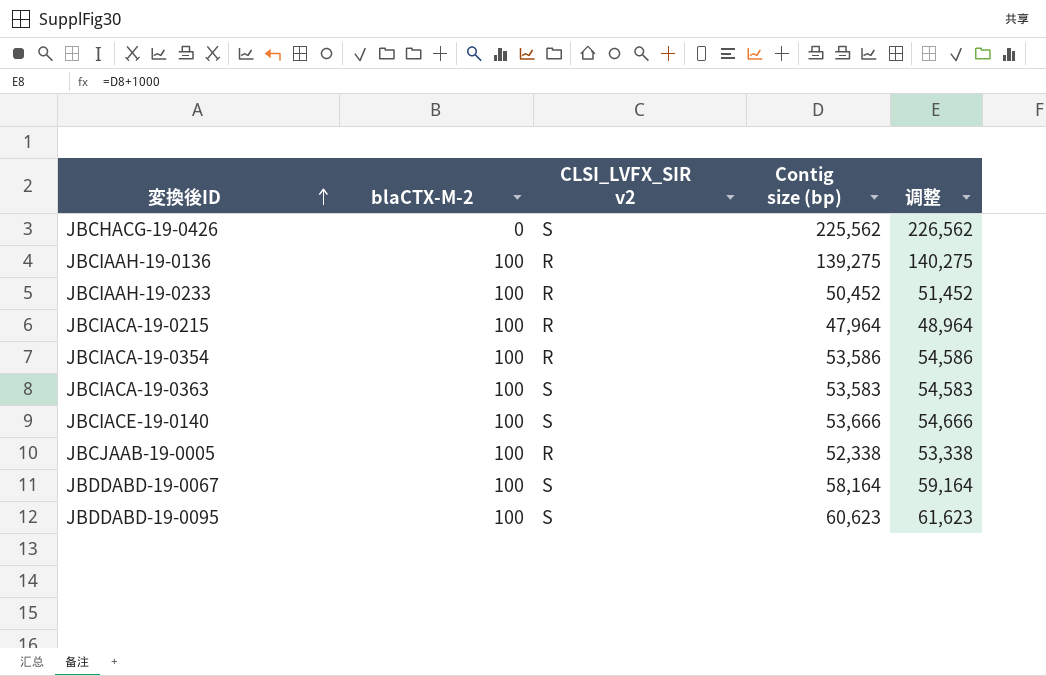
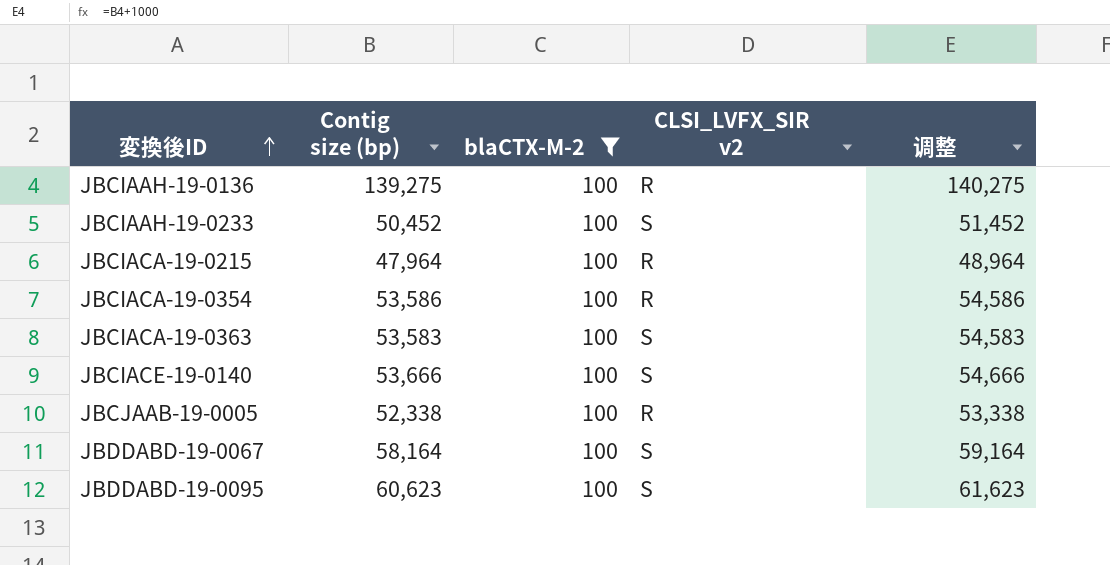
filter: none -> blaCTX-M-2 = 100
column Contig size (bp) | position: 4 -> 2
JBCIAAH-19-0233 | CLSI_LVFX_SIR v2: R -> S

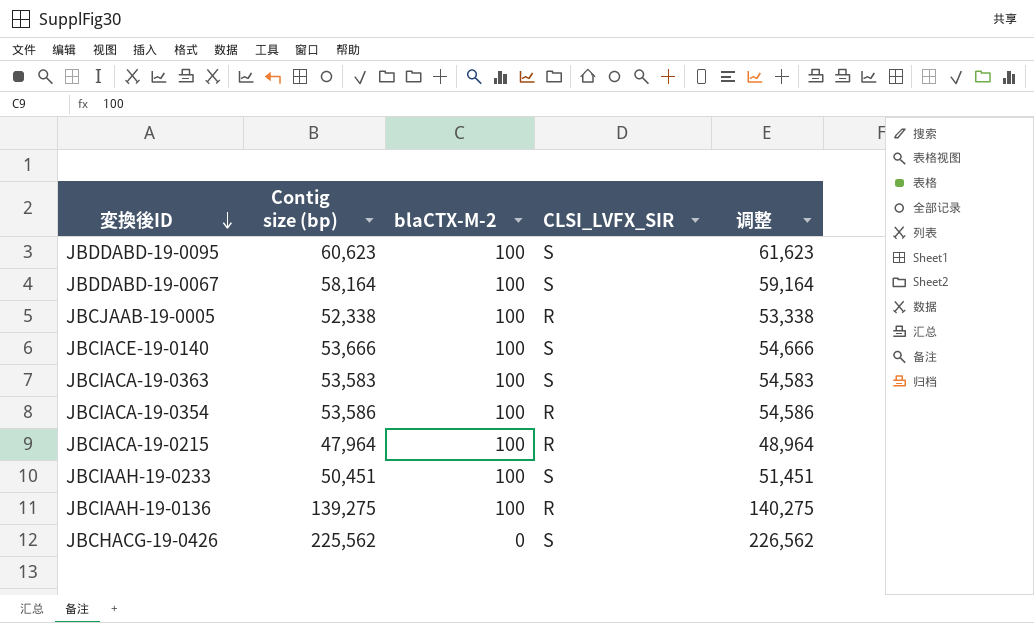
filter: blaCTX-M-2 = 100 -> none
row order: 変換後ID ascending -> 変換後ID descending
column name: CLSI_LVFX_SIR v2 -> CLSI_LVFX_SIR
JBCIAAH-19-0233 | Contig size (bp): 50,452 -> 50,451
JBCIAAH-19-0233 | 调整: 51,452 -> 51,451

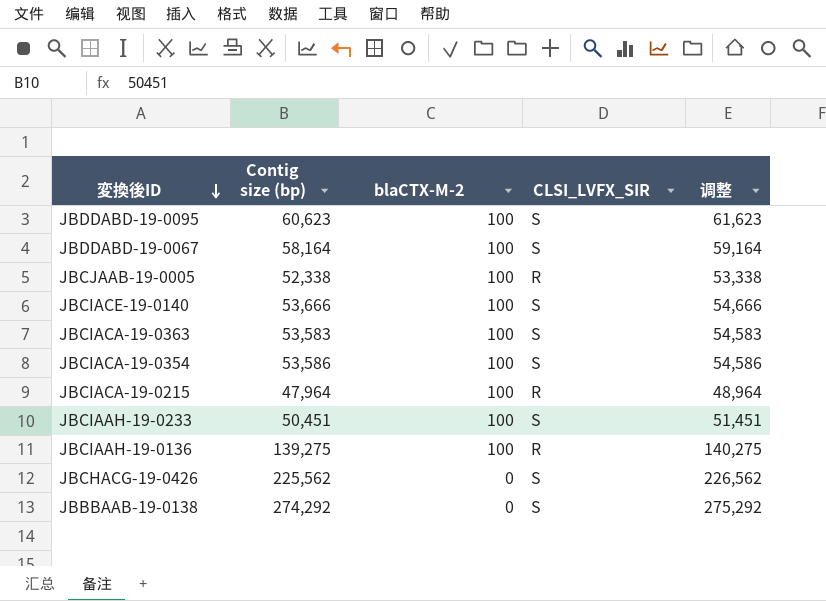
JBCIACA-19-0354 | CLSI_LVFX_SIR: R -> S
row JBBBAAB-19-0138: none -> 274,292 | 0 | S | 275,292

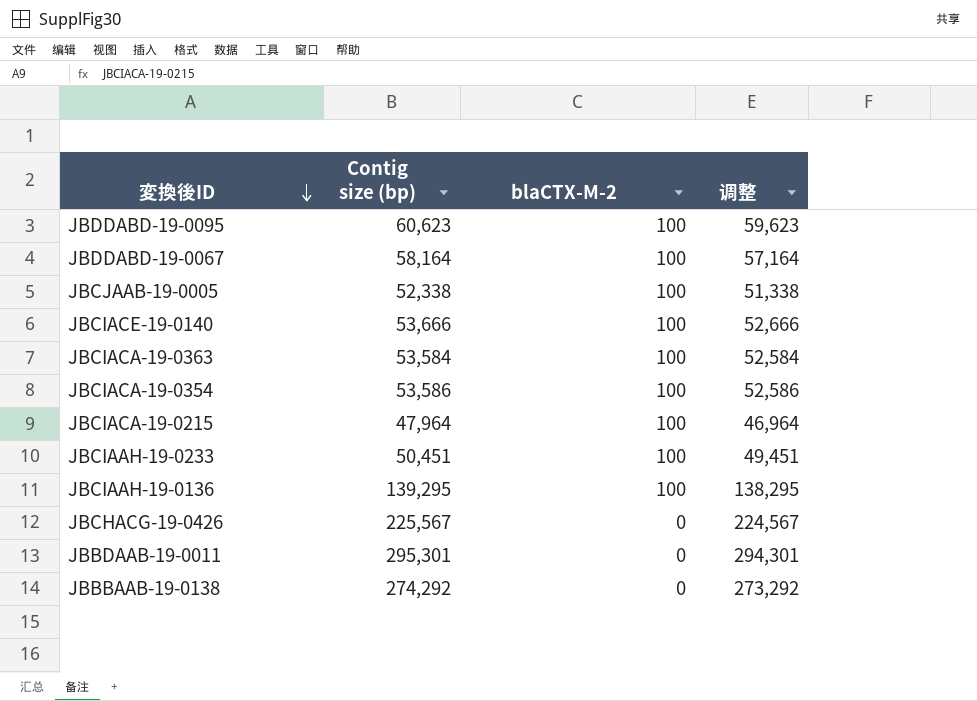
column CLSI_LVFX_SIR | position: 4 -> none
column 调整 | formula: [Contig size (bp)] + 1000 -> [Contig size (bp)] - 1000
JBCIACA-19-0363 | Contig size (bp): 53,583 -> 53,584
JBCIAAH-19-0136 | Contig size (bp): 139,275 -> 139,295
JBCHACG-19-0426 | Contig size (bp): 225,562 -> 225,567
row JBBDAAB-19-0011: none -> 295,301 | 0 | 294,301

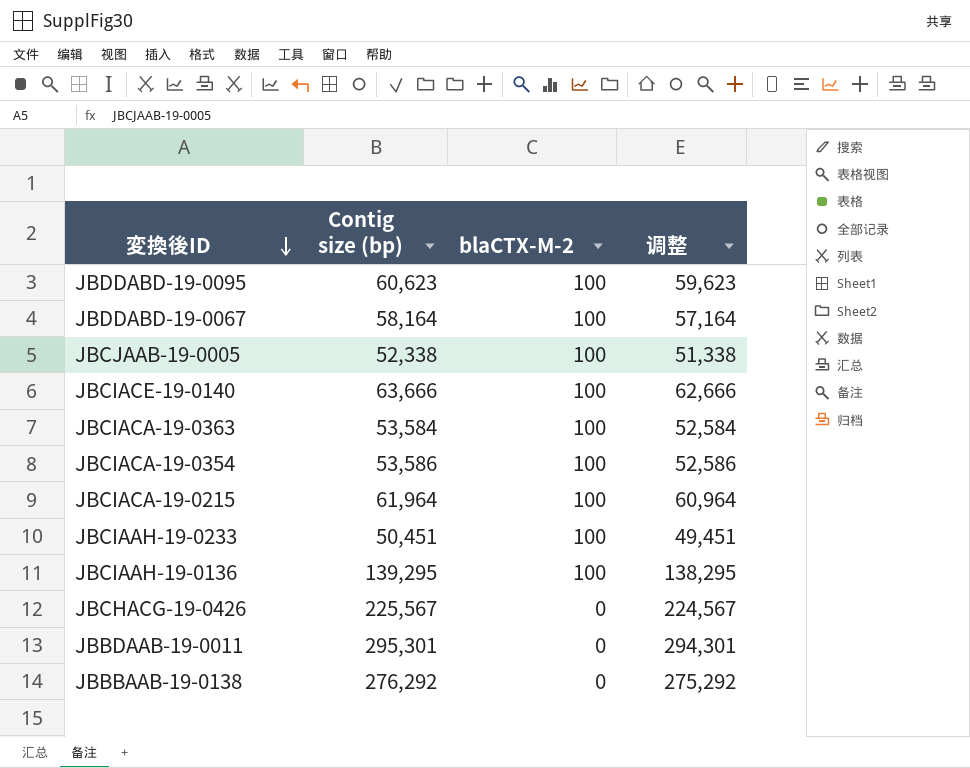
JBCIACE-19-0140 | Contig size (bp): 53,666 -> 63,666
JBCIACE-19-0140 | 调整: 52,666 -> 62,666
JBCIACA-19-0215 | Contig size (bp): 47,964 -> 61,964
JBCIACA-19-0215 | 调整: 46,964 -> 60,964
JBBBAAB-19-0138 | Contig size (bp): 274,292 -> 276,292
JBBBAAB-19-0138 | 调整: 273,292 -> 275,292

